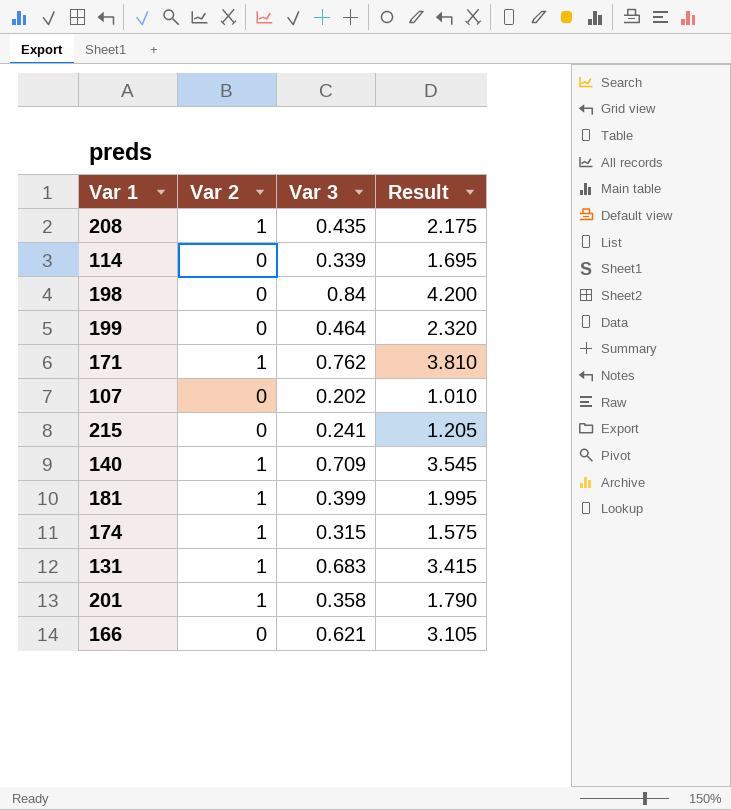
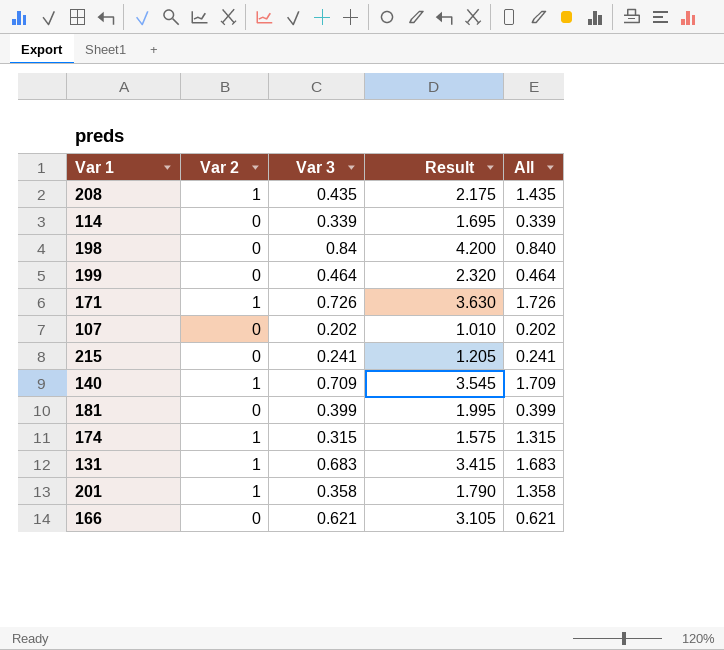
column All | formula: none -> [Var 2] + [Var 3]
171 | Var 3: 0.762 -> 0.726
171 | Result: 3.810 -> 3.630
181 | Var 2: 1 -> 0

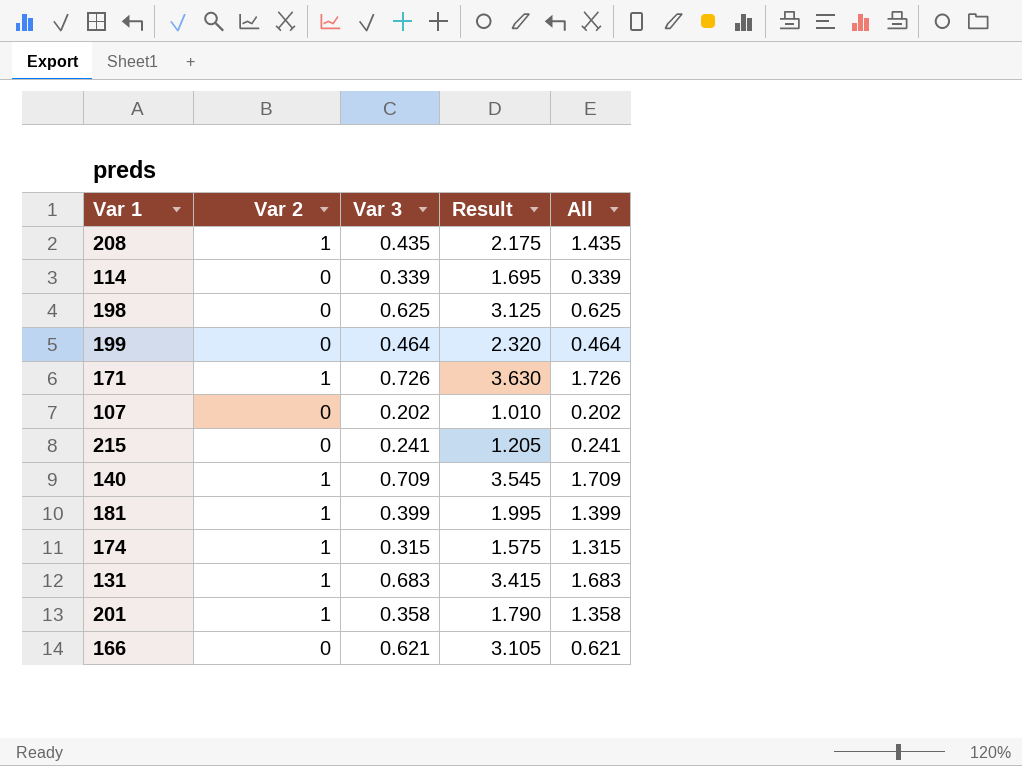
198 | Var 3: 0.84 -> 0.625
198 | Result: 4.200 -> 3.125
198 | All: 0.840 -> 0.625
181 | Var 2: 0 -> 1
181 | All: 0.399 -> 1.399

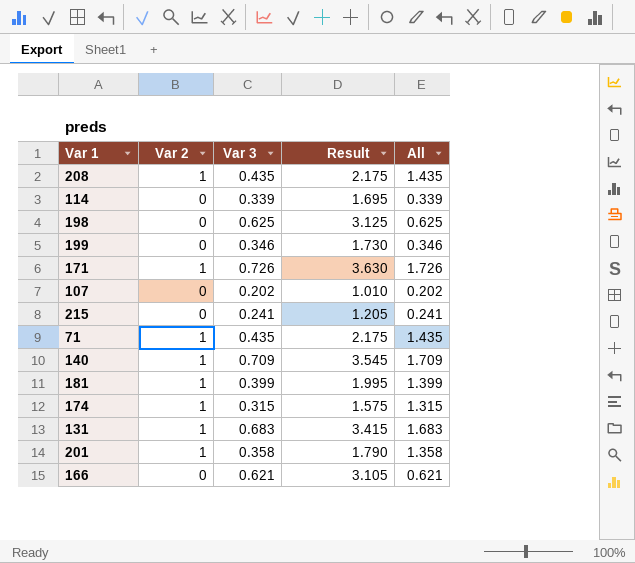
199 | Var 3: 0.464 -> 0.346
199 | Result: 2.320 -> 1.730
199 | All: 0.464 -> 0.346
row 71: none -> 1 | 0.435 | 2.175 | 1.435

